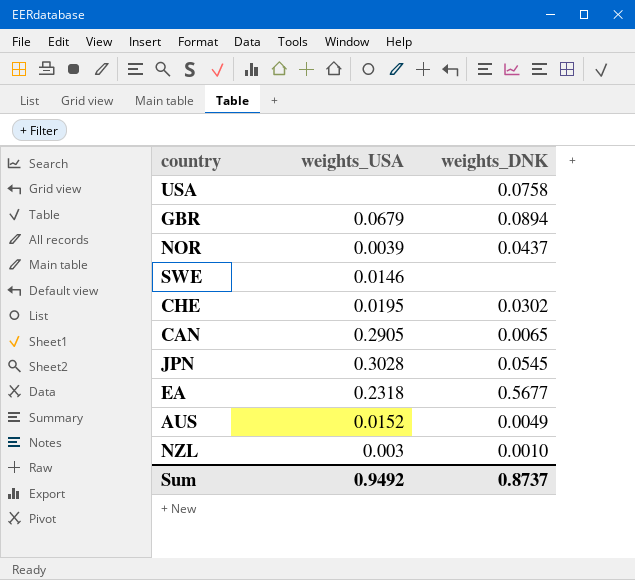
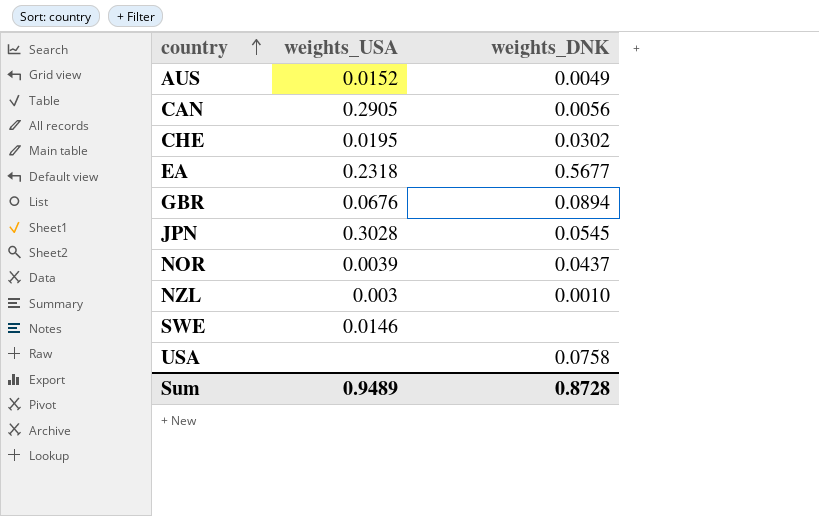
row order: none -> country ascending
CAN | weights_DNK: 0.0065 -> 0.0056
GBR | weights_USA: 0.0679 -> 0.0676
Sum | weights_USA: 0.9492 -> 0.9489
Sum | weights_DNK: 0.8737 -> 0.8728

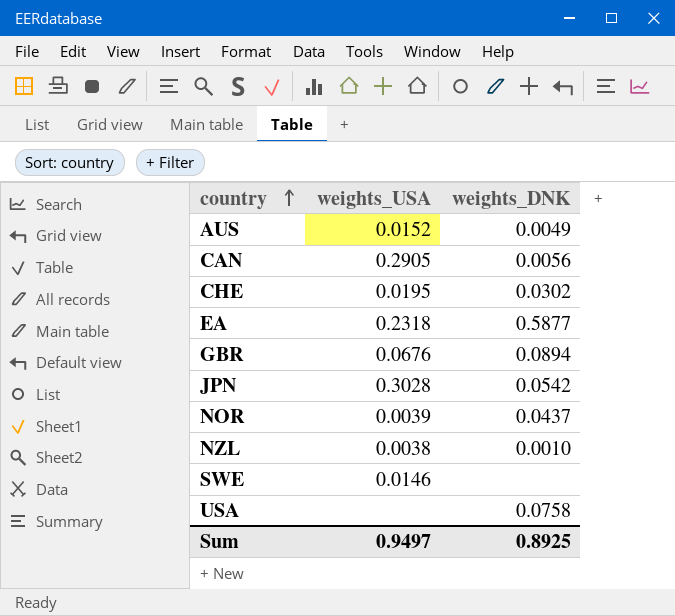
EA | weights_DNK: 0.5677 -> 0.5877
JPN | weights_DNK: 0.0545 -> 0.0542
NZL | weights_USA: 0.003 -> 0.0038
Sum | weights_USA: 0.9489 -> 0.9497
Sum | weights_DNK: 0.8728 -> 0.8925

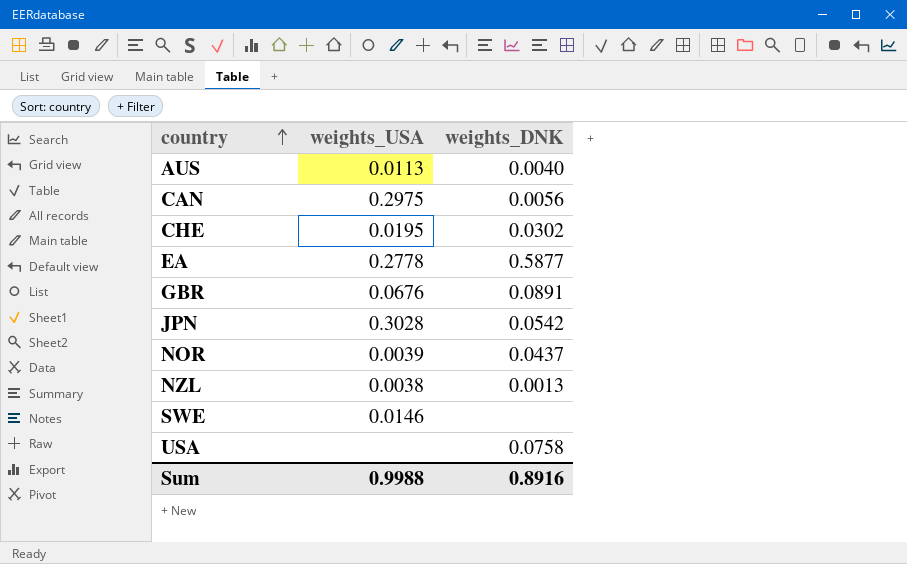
AUS | weights_USA: 0.0152 -> 0.0113
AUS | weights_DNK: 0.0049 -> 0.0040
CAN | weights_USA: 0.2905 -> 0.2975
EA | weights_USA: 0.2318 -> 0.2778
GBR | weights_DNK: 0.0894 -> 0.0891
NZL | weights_DNK: 0.0010 -> 0.0013
Sum | weights_USA: 0.9497 -> 0.9988
Sum | weights_DNK: 0.8925 -> 0.8916

